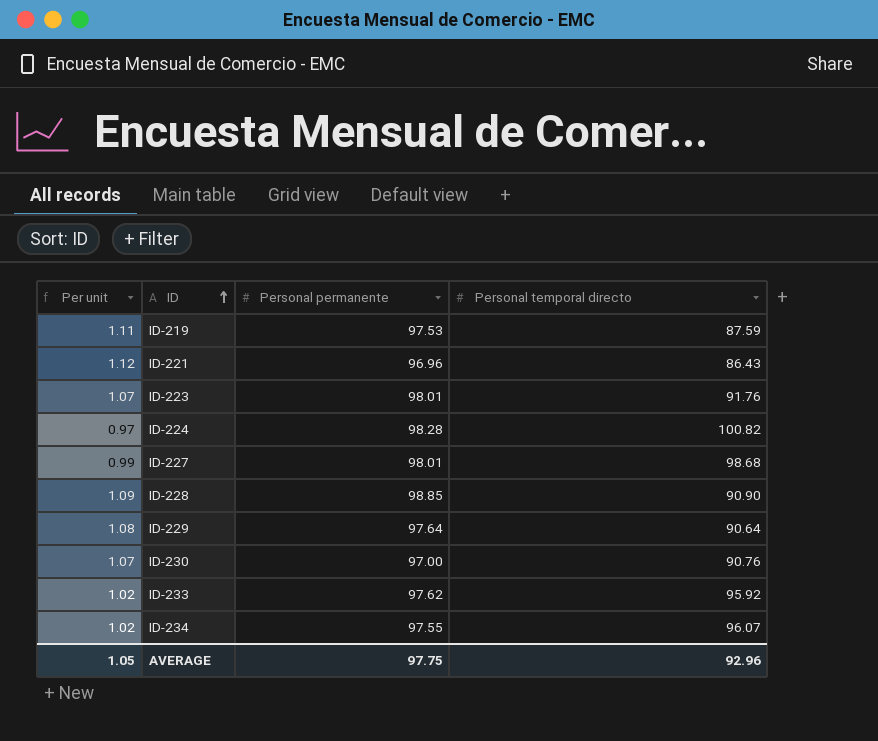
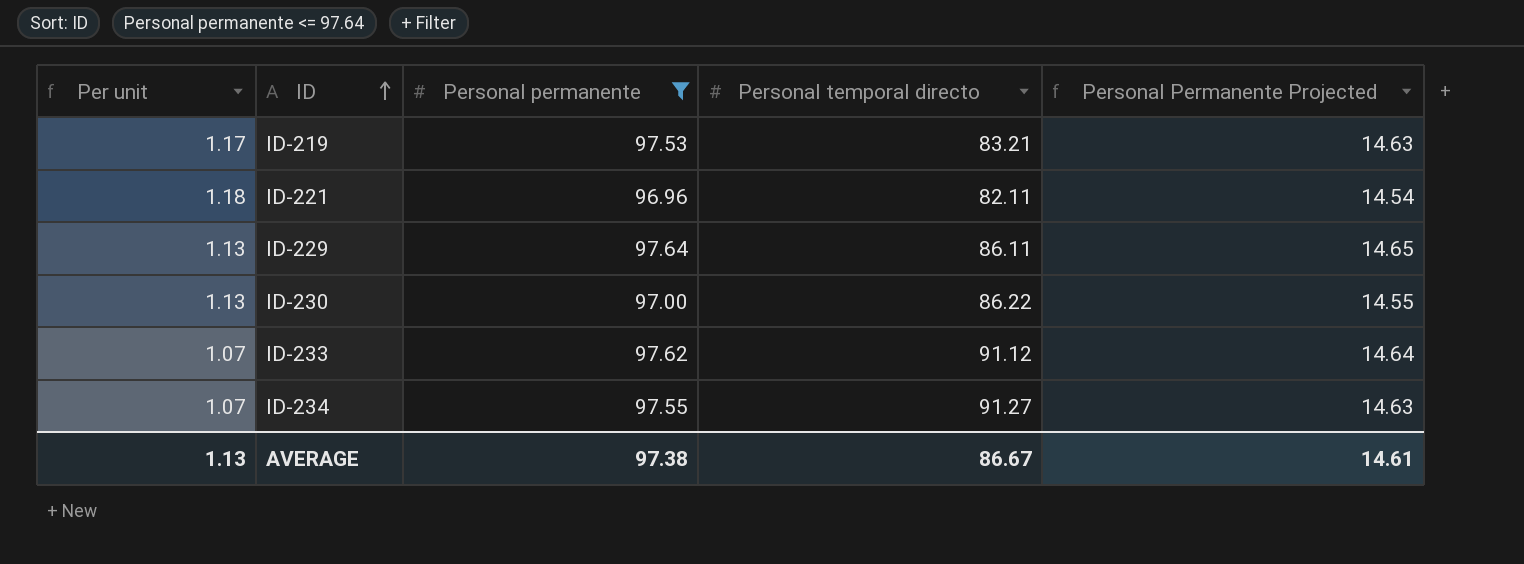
filter: none -> Personal permanente <= 97.64
column Personal Permanente Projected | formula: none -> [Personal permanente] * 0.15
ID-219 | Per unit: 1.11 -> 1.17
ID-219 | Personal temporal directo: 87.59 -> 83.21
ID-221 | Per unit: 1.12 -> 1.18
ID-221 | Personal temporal directo: 86.43 -> 82.11
ID-229 | Per unit: 1.08 -> 1.13
ID-229 | Personal temporal directo: 90.64 -> 86.11
ID-230 | Per unit: 1.07 -> 1.13
ID-230 | Personal temporal directo: 90.76 -> 86.22
ID-233 | Per unit: 1.02 -> 1.07
ID-233 | Personal temporal directo: 95.92 -> 91.12
ID-234 | Per unit: 1.02 -> 1.07
ID-234 | Personal temporal directo: 96.07 -> 91.27
AVERAGE | Per unit: 1.05 -> 1.13
AVERAGE | Personal permanente: 97.75 -> 97.38
AVERAGE | Personal temporal directo: 92.96 -> 86.67

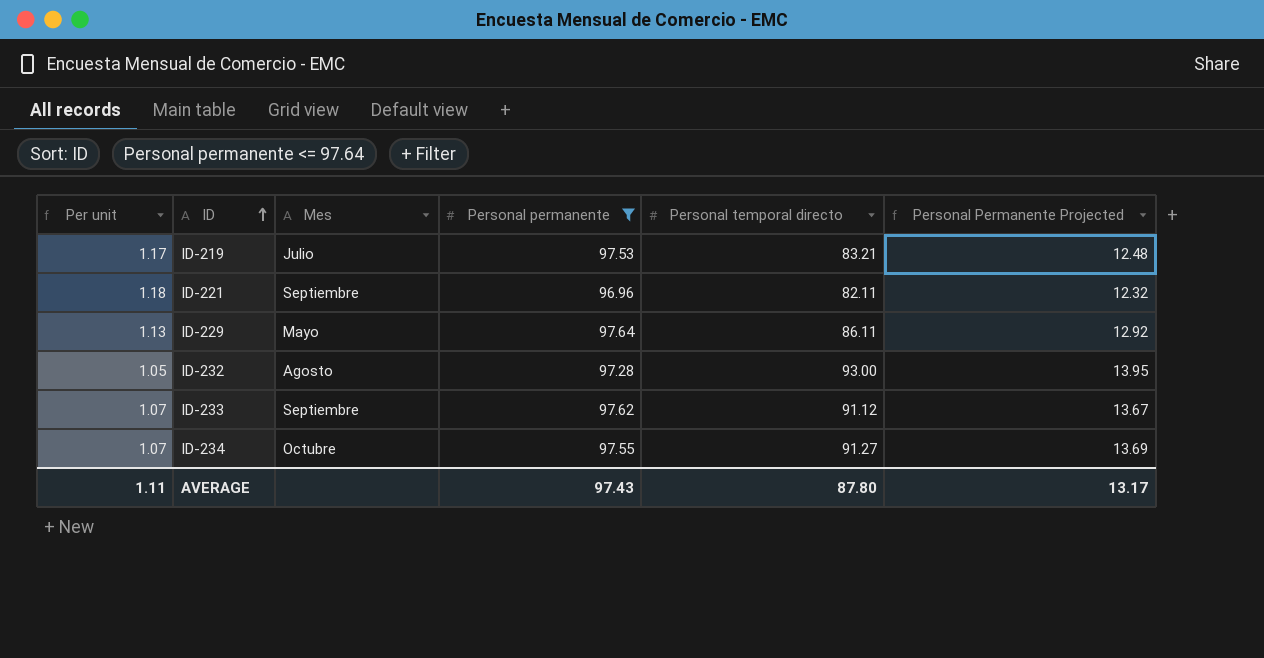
column Mes | position: none -> 3
column Personal Permanente Projected | formula: [Personal permanente] * 0.15 -> [Personal temporal directo] * 0.15
row ID-230: 1.13 | 97.00 | 86.22 | 14.55 -> none
row ID-232: none -> 1.05 | Agosto | 97.28 | 93.00 | 13.95
AVERAGE | Per unit: 1.13 -> 1.11
AVERAGE | Personal permanente: 97.38 -> 97.43
AVERAGE | Personal temporal directo: 86.67 -> 87.80
AVERAGE | Personal Permanente Projected: 14.61 -> 13.17

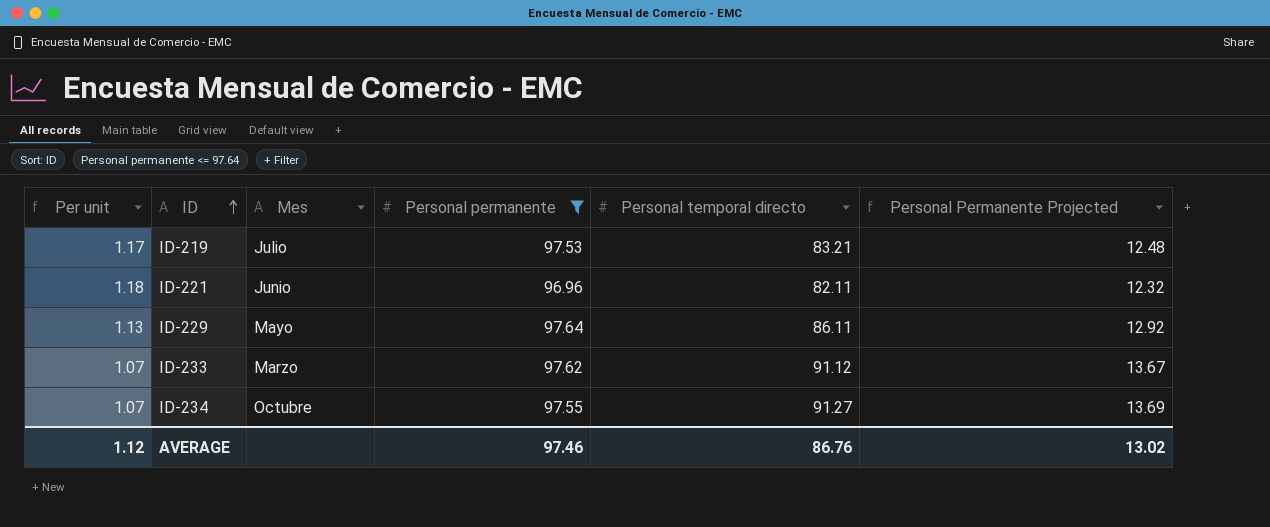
row ID-232: 1.05 | Agosto | 97.28 | 93.00 | 13.95 -> none
ID-221 | Mes: Septiembre -> Junio
ID-233 | Mes: Septiembre -> Marzo
AVERAGE | Per unit: 1.11 -> 1.12
AVERAGE | Personal permanente: 97.43 -> 97.46
AVERAGE | Personal temporal directo: 87.80 -> 86.76
AVERAGE | Personal Permanente Projected: 13.17 -> 13.02

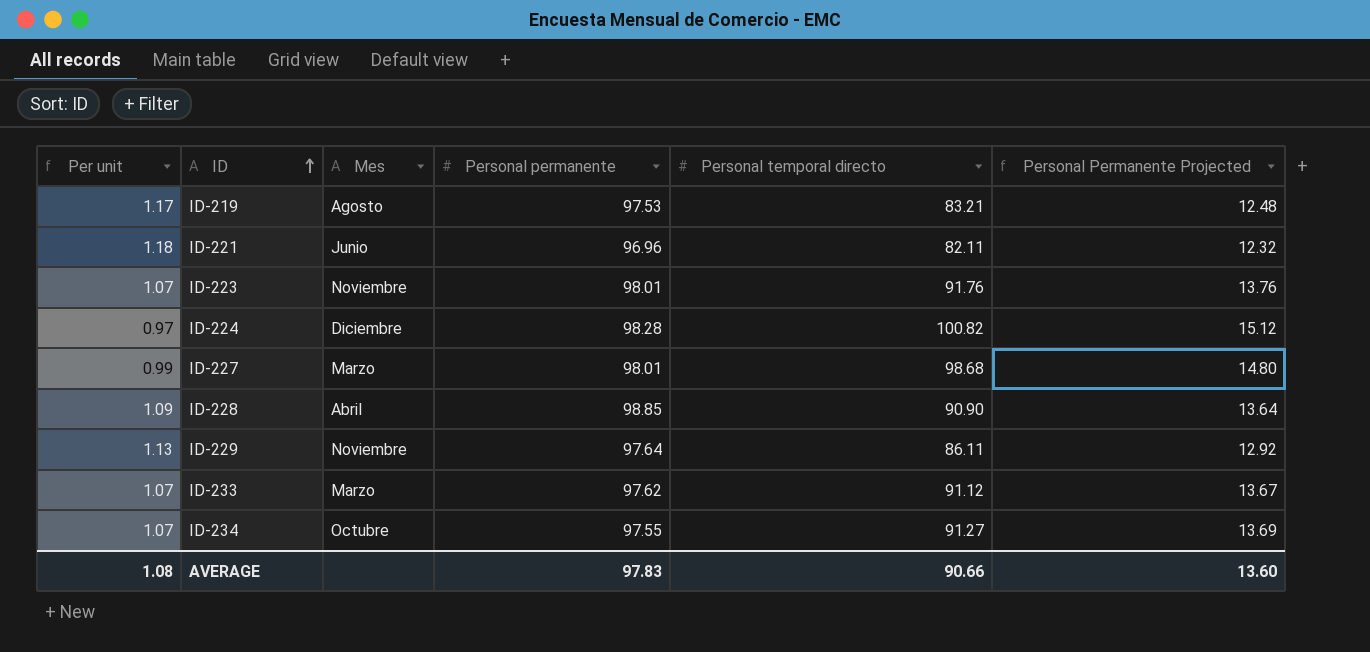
filter: Personal permanente <= 97.64 -> none
ID-219 | Mes: Julio -> Agosto
ID-229 | Mes: Mayo -> Noviembre
AVERAGE | Per unit: 1.12 -> 1.08
AVERAGE | Personal permanente: 97.46 -> 97.83
AVERAGE | Personal temporal directo: 86.76 -> 90.66
AVERAGE | Personal Permanente Projected: 13.02 -> 13.60

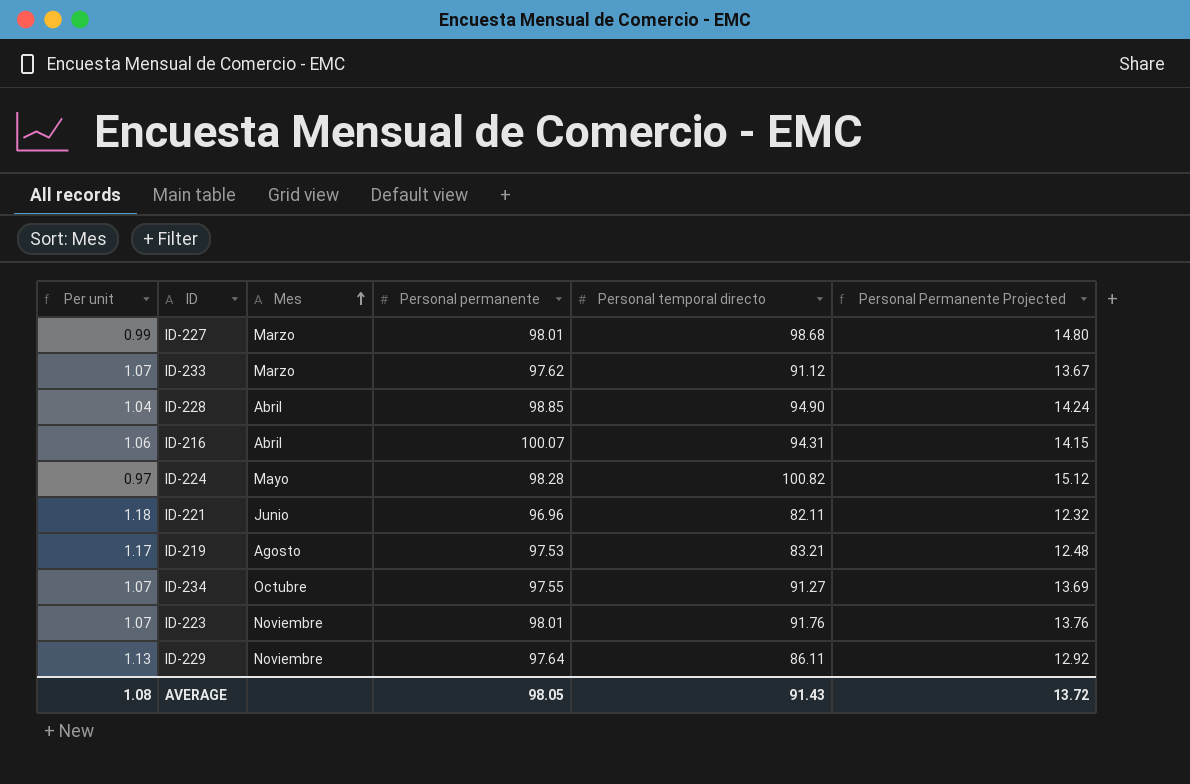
row order: ID ascending -> Mes ascending
ID-228 | Per unit: 1.09 -> 1.04
ID-228 | Personal temporal directo: 90.90 -> 94.90
ID-228 | Personal Permanente Projected: 13.64 -> 14.24
row ID-216: none -> 1.06 | Abril | 100.07 | 94.31 | 14.15
ID-224 | Mes: Diciembre -> Mayo
AVERAGE | Personal permanente: 97.83 -> 98.05
AVERAGE | Personal temporal directo: 90.66 -> 91.43
AVERAGE | Personal Permanente Projected: 13.60 -> 13.72

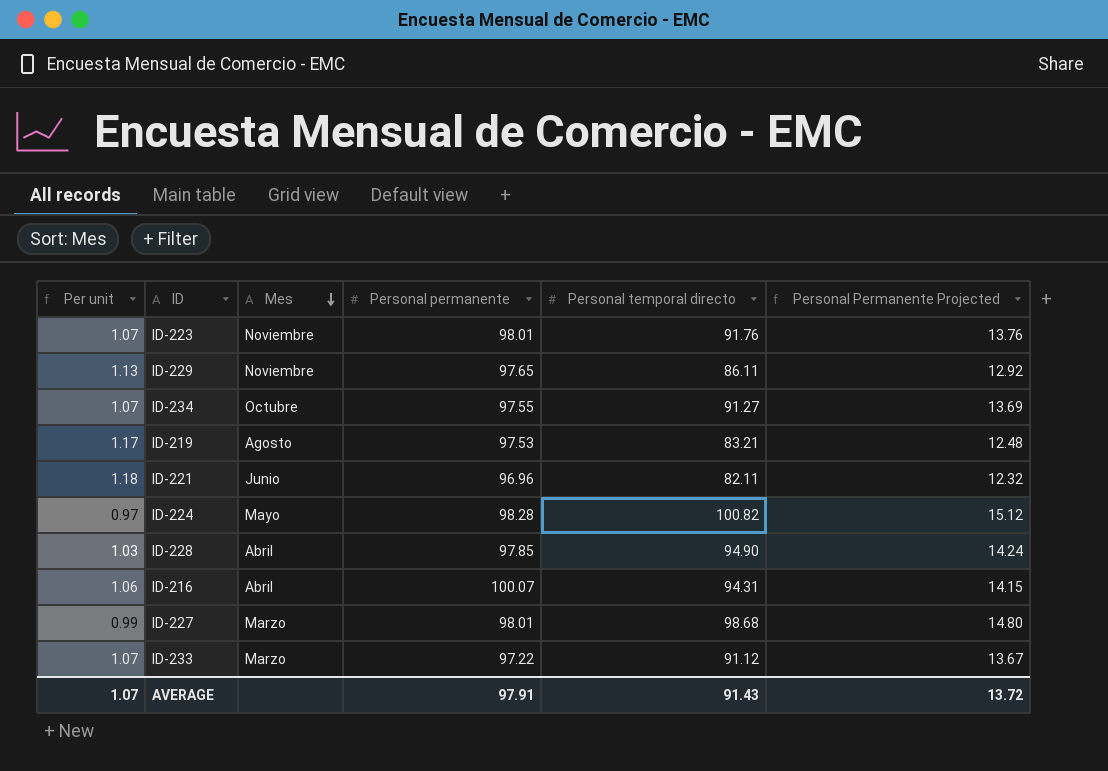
row order: Mes ascending -> Mes descending
ID-229 | Personal permanente: 97.64 -> 97.65
ID-228 | Per unit: 1.04 -> 1.03
ID-228 | Personal permanente: 98.85 -> 97.85
ID-233 | Personal permanente: 97.62 -> 97.22
AVERAGE | Per unit: 1.08 -> 1.07
AVERAGE | Personal permanente: 98.05 -> 97.91

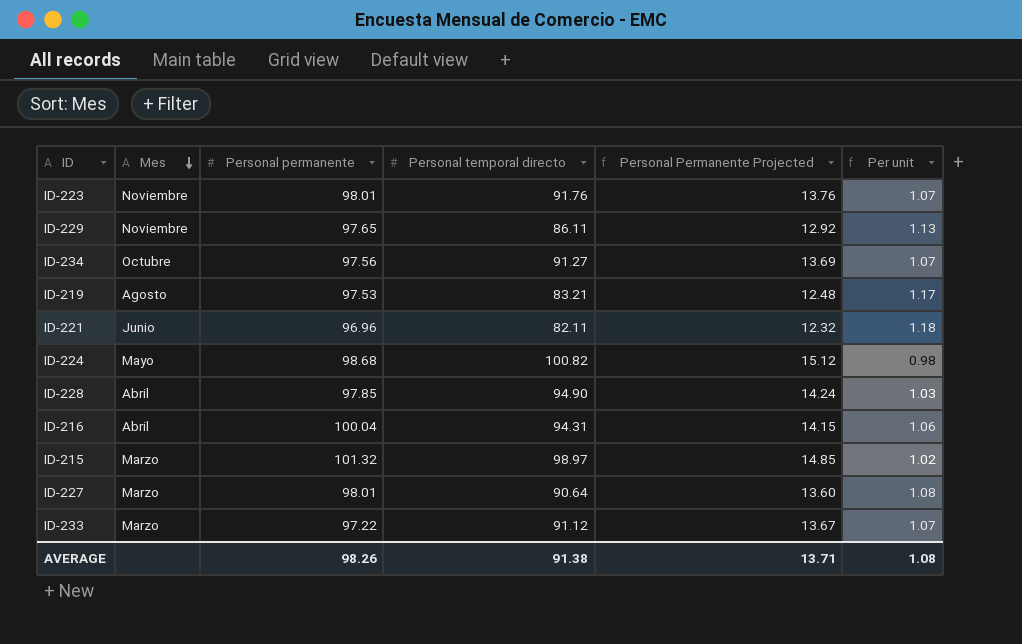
column Per unit | position: 1 -> 6
ID-234 | Personal permanente: 97.55 -> 97.56
ID-224 | Personal permanente: 98.28 -> 98.68
ID-224 | Per unit: 0.97 -> 0.98
ID-216 | Personal permanente: 100.07 -> 100.04
row ID-215: none -> Marzo | 101.32 | 98.97 | 14.85 | 1.02
ID-227 | Personal temporal directo: 98.68 -> 90.64
ID-227 | Personal Permanente Projected: 14.80 -> 13.60
ID-227 | Per unit: 0.99 -> 1.08
AVERAGE | Personal permanente: 97.91 -> 98.26
AVERAGE | Personal temporal directo: 91.43 -> 91.38
AVERAGE | Personal Permanente Projected: 13.72 -> 13.71
AVERAGE | Per unit: 1.07 -> 1.08

